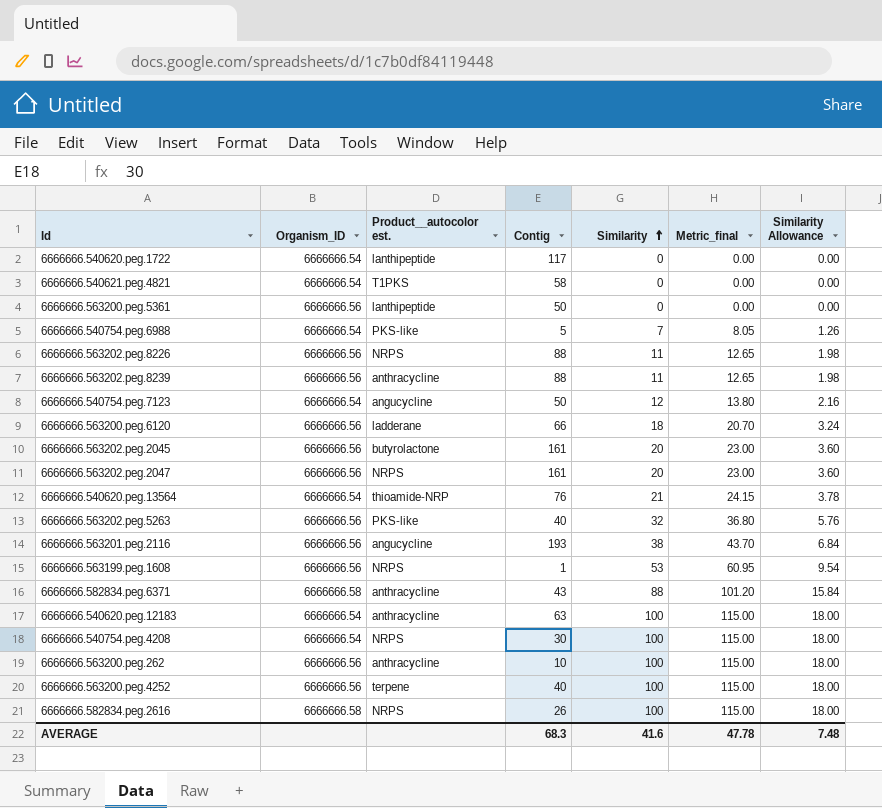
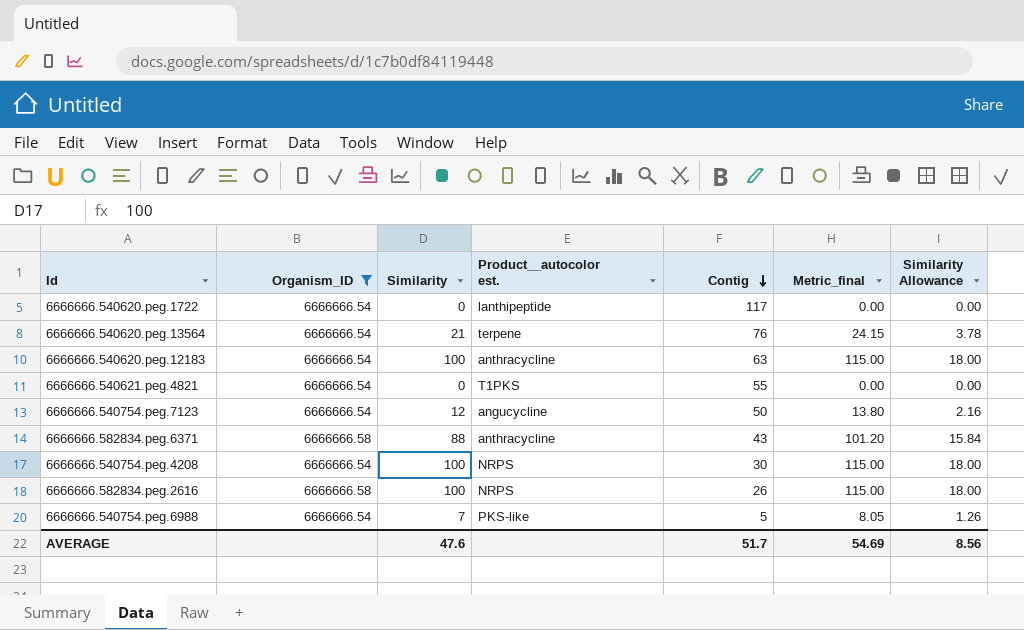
filter: none -> Organism_ID != 6666666.56
row order: Similarity ascending -> Contig descending
column Similarity | position: 5 -> 3
6666666.540620.peg.13564 | Product__autocolor est.: thioamide-NRP -> terpene
6666666.540621.peg.4821 | Contig: 58 -> 55
AVERAGE | Similarity: 41.6 -> 47.6
AVERAGE | Contig: 68.3 -> 51.7
AVERAGE | Metric_final: 47.78 -> 54.69
AVERAGE | Similarity Allowance: 7.48 -> 8.56

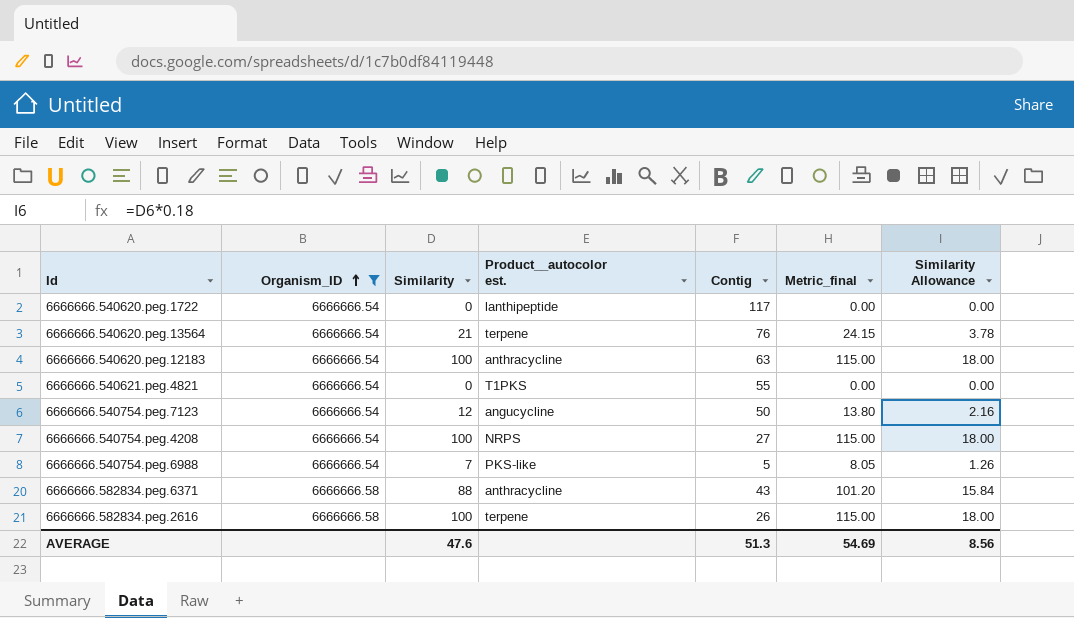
row order: Contig descending -> Organism_ID ascending
6666666.540754.peg.4208 | Contig: 30 -> 27
6666666.582834.peg.2616 | Product__autocolor est.: NRPS -> terpene
AVERAGE | Contig: 51.7 -> 51.3

